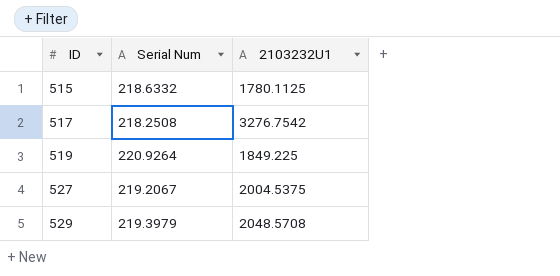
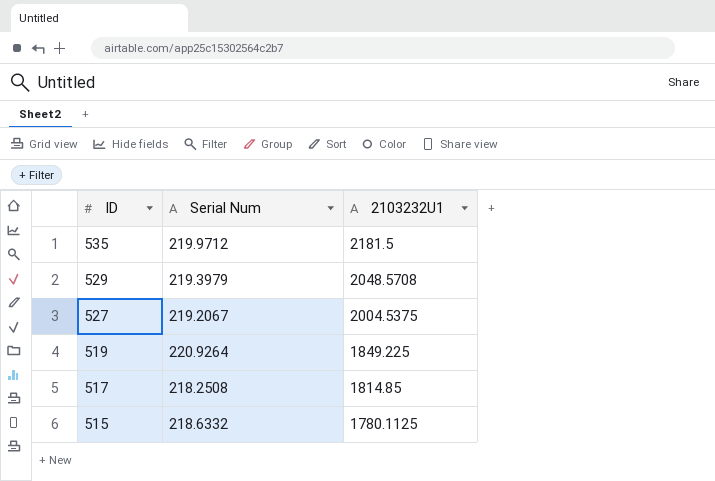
row order: ID ascending -> ID descending
row 535: none -> 219.9712 | 2181.5
517 | 2103232U1: 3276.7542 -> 1814.85

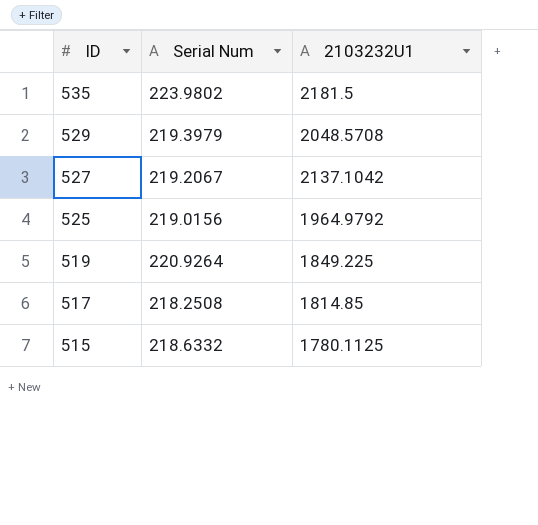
535 | Serial Num: 219.9712 -> 223.9802
527 | 2103232U1: 2004.5375 -> 2137.1042
row 525: none -> 219.0156 | 1964.9792

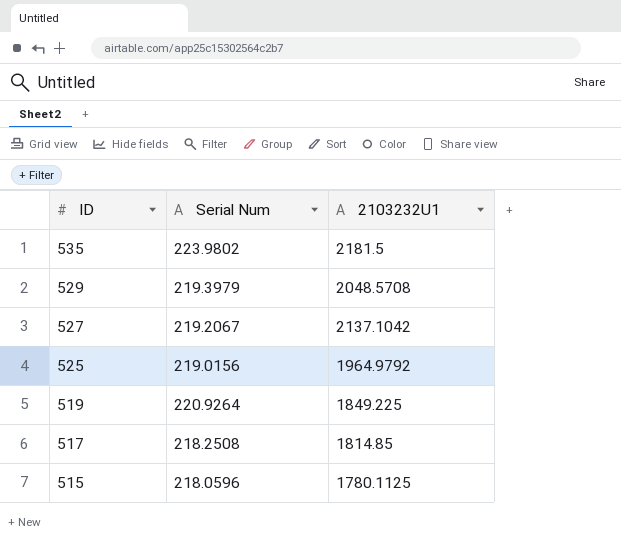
515 | Serial Num: 218.6332 -> 218.0596

